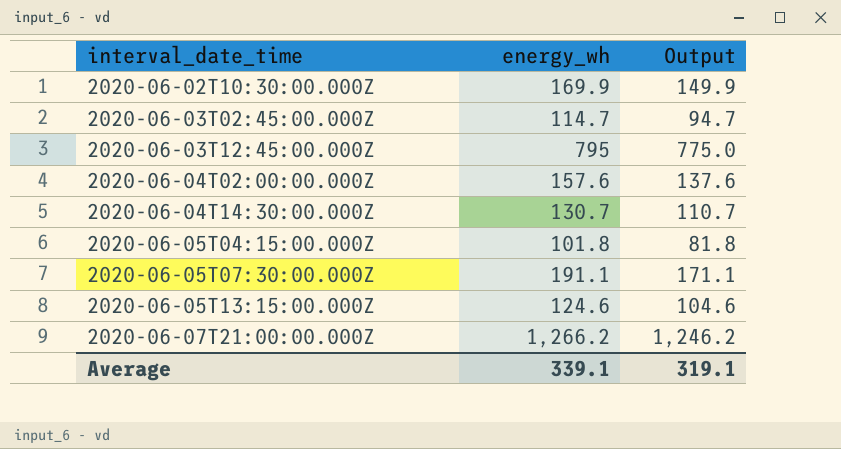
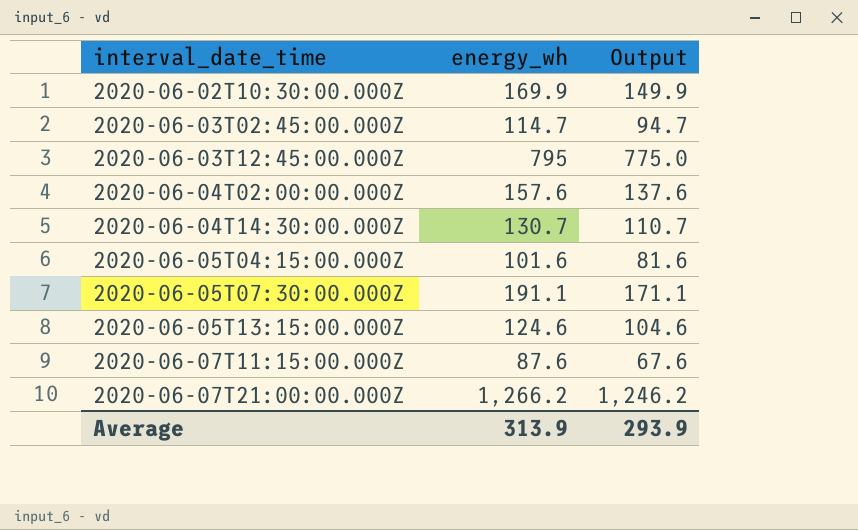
2020-06-05T04:15:00.000Z | energy_wh: 101.8 -> 101.6
2020-06-05T04:15:00.000Z | Output: 81.8 -> 81.6
row 2020-06-07T11:15:00.000Z: none -> 87.6 | 67.6
Average | energy_wh: 339.1 -> 313.9
Average | Output: 319.1 -> 293.9

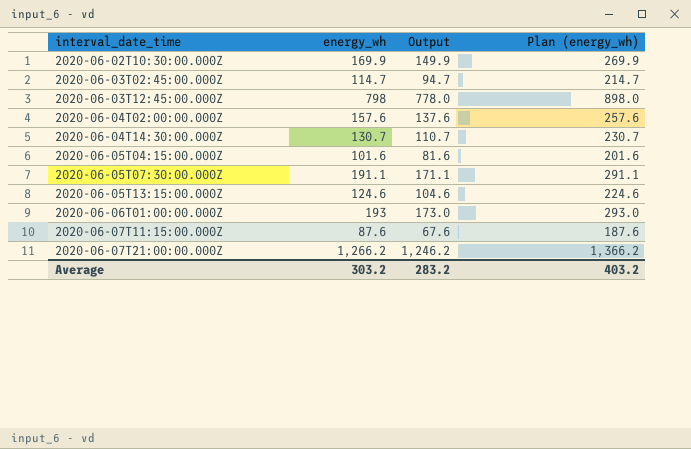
column Plan (energy_wh) | formula: none -> [energy_wh] + 100
2020-06-03T12:45:00.000Z | energy_wh: 795 -> 798
2020-06-03T12:45:00.000Z | Output: 775.0 -> 778.0
row 2020-06-06T01:00:00.000Z: none -> 193 | 173.0 | 293.0
Average | energy_wh: 313.9 -> 303.2
Average | Output: 293.9 -> 283.2

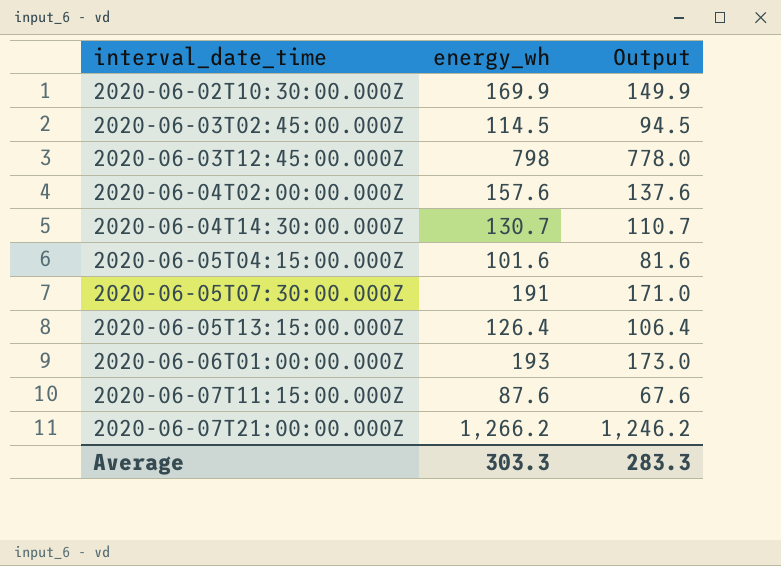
column Plan (energy_wh) | formula: [energy_wh] + 100 -> none
2020-06-03T02:45:00.000Z | energy_wh: 114.7 -> 114.5
2020-06-03T02:45:00.000Z | Output: 94.7 -> 94.5
2020-06-05T07:30:00.000Z | energy_wh: 191.1 -> 191
2020-06-05T07:30:00.000Z | Output: 171.1 -> 171.0
2020-06-05T13:15:00.000Z | energy_wh: 124.6 -> 126.4
2020-06-05T13:15:00.000Z | Output: 104.6 -> 106.4
Average | energy_wh: 303.2 -> 303.3
Average | Output: 283.2 -> 283.3

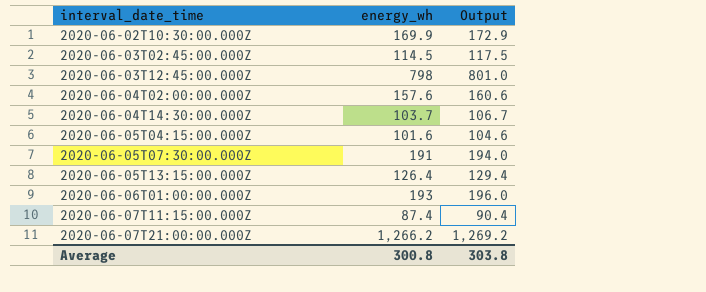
column Output | formula: [energy_wh] - 20 -> [energy_wh] + 3
2020-06-04T14:30:00.000Z | energy_wh: 130.7 -> 103.7
2020-06-07T11:15:00.000Z | energy_wh: 87.6 -> 87.4
Average | energy_wh: 303.3 -> 300.8
Average | Output: 283.3 -> 303.8

